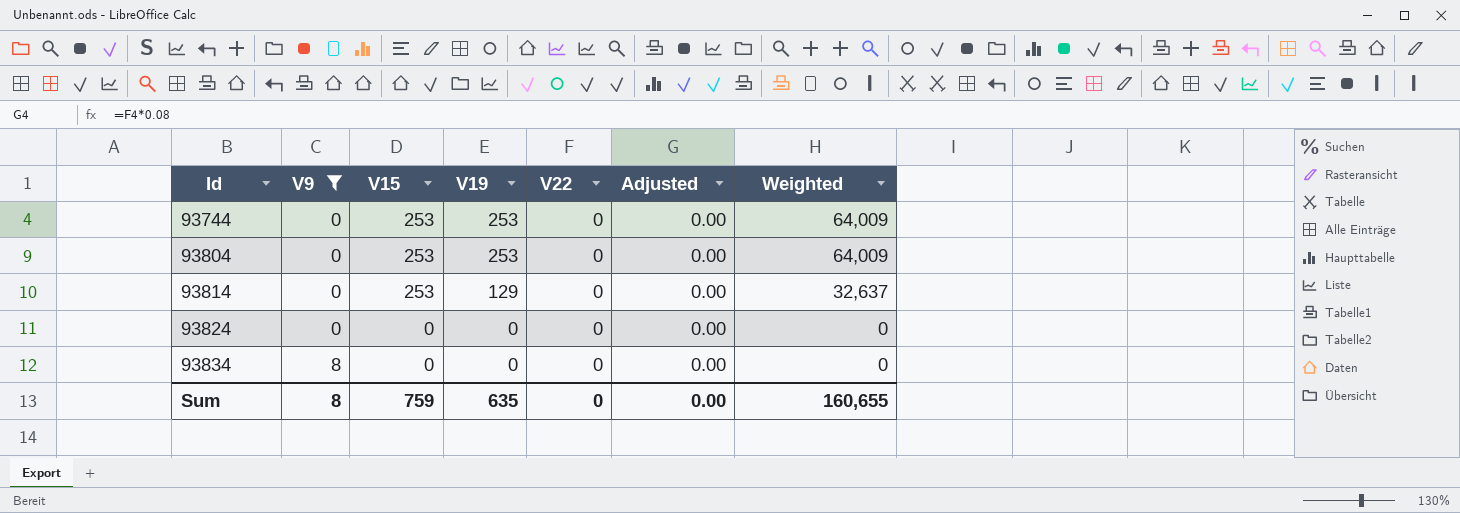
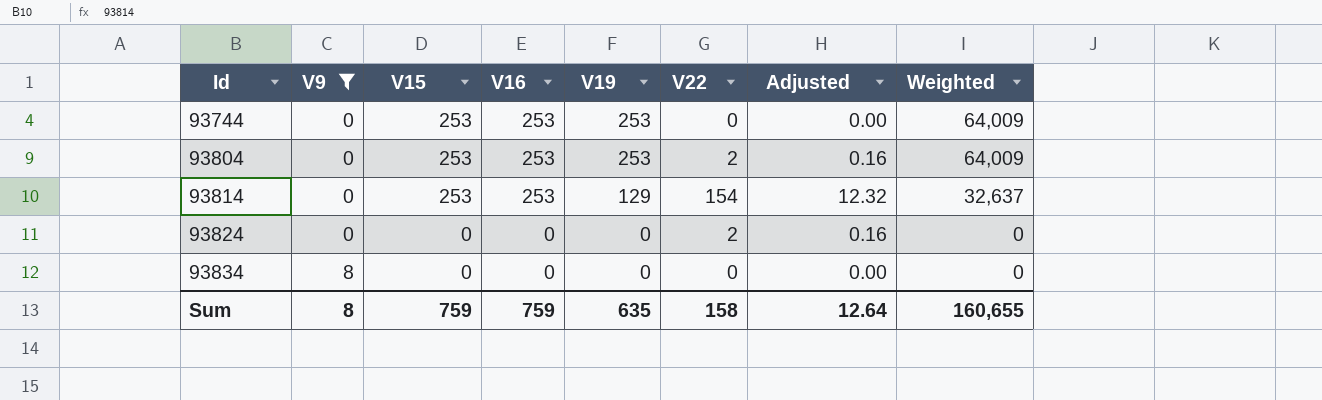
column V16 | position: none -> 4
93804 | V22: 0 -> 2
93804 | Adjusted: 0.00 -> 0.16
93814 | V22: 0 -> 154
93814 | Adjusted: 0.00 -> 12.32
93824 | V22: 0 -> 2
93824 | Adjusted: 0.00 -> 0.16
Sum | V22: 0 -> 158
Sum | Adjusted: 0.00 -> 12.64

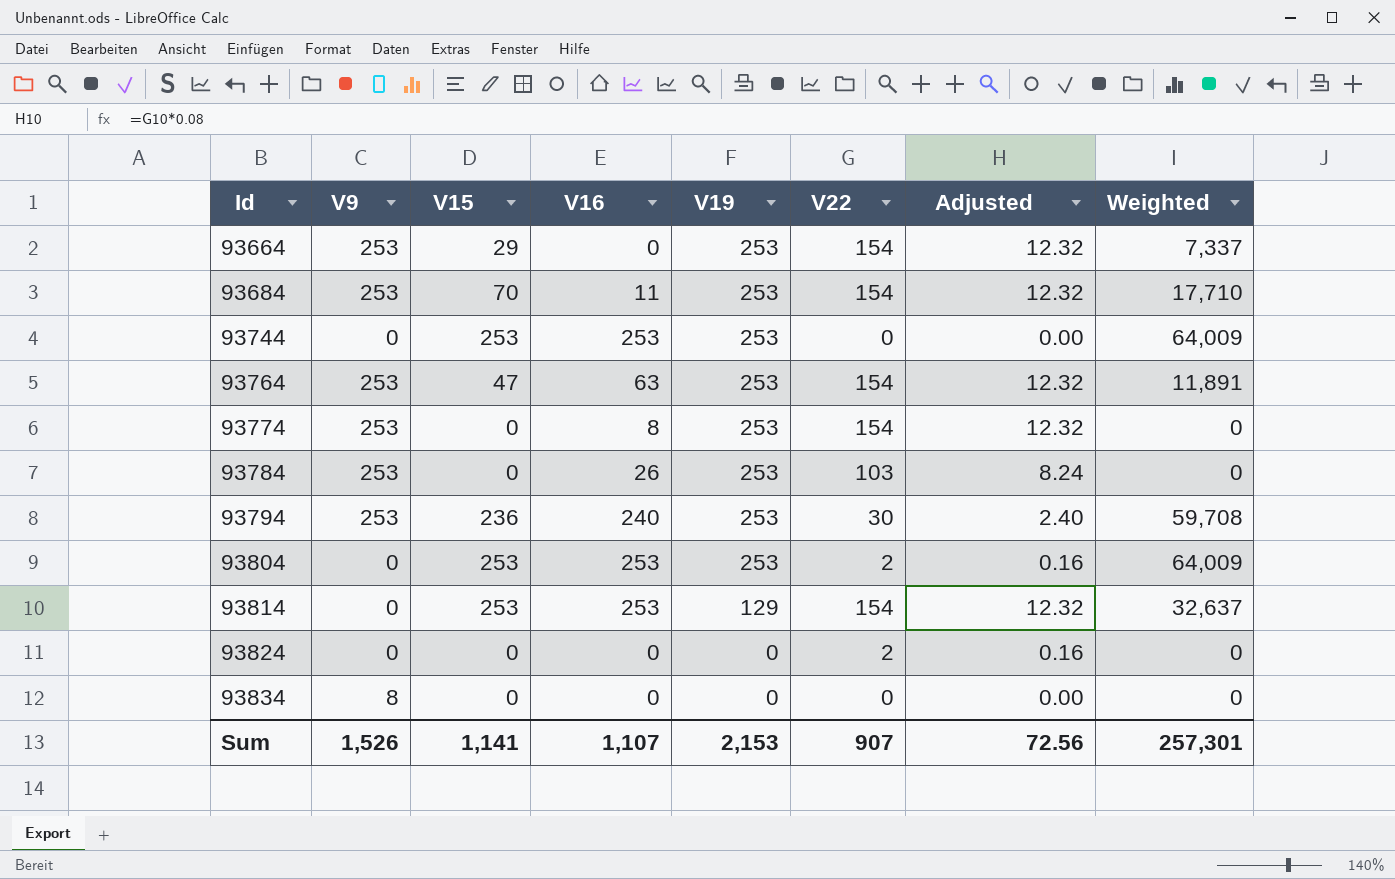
filter: V9 != 253 -> none
Sum | V9: 8 -> 1,526
Sum | V15: 759 -> 1,141
Sum | V16: 759 -> 1,107
Sum | V19: 635 -> 2,153
Sum | V22: 158 -> 907
Sum | Adjusted: 12.64 -> 72.56
Sum | Weighted: 160,655 -> 257,301

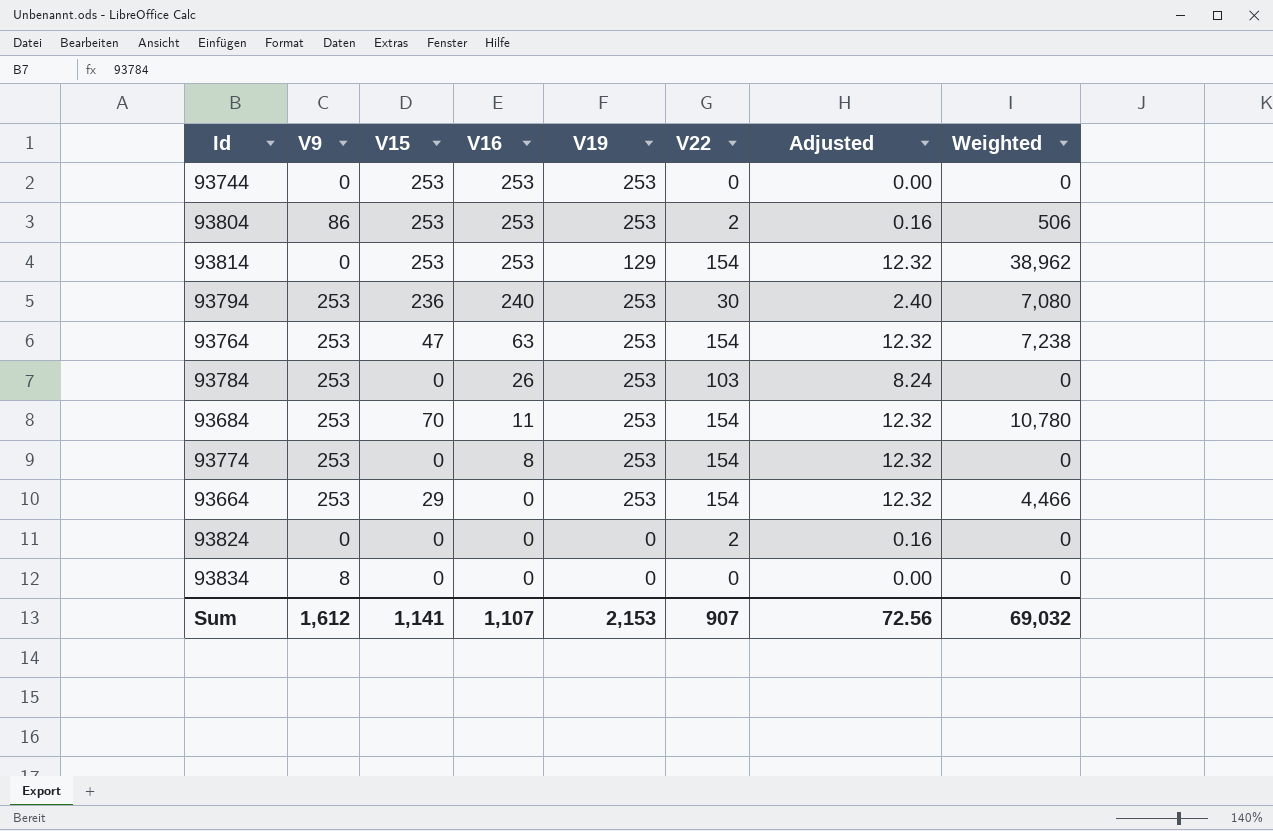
row order: Id ascending -> V16 descending
column Weighted | formula: [V15] * [V19] -> [V15] * [V22]
93804 | V9: 0 -> 86
Sum | V9: 1,526 -> 1,612
Sum | Weighted: 257,301 -> 69,032

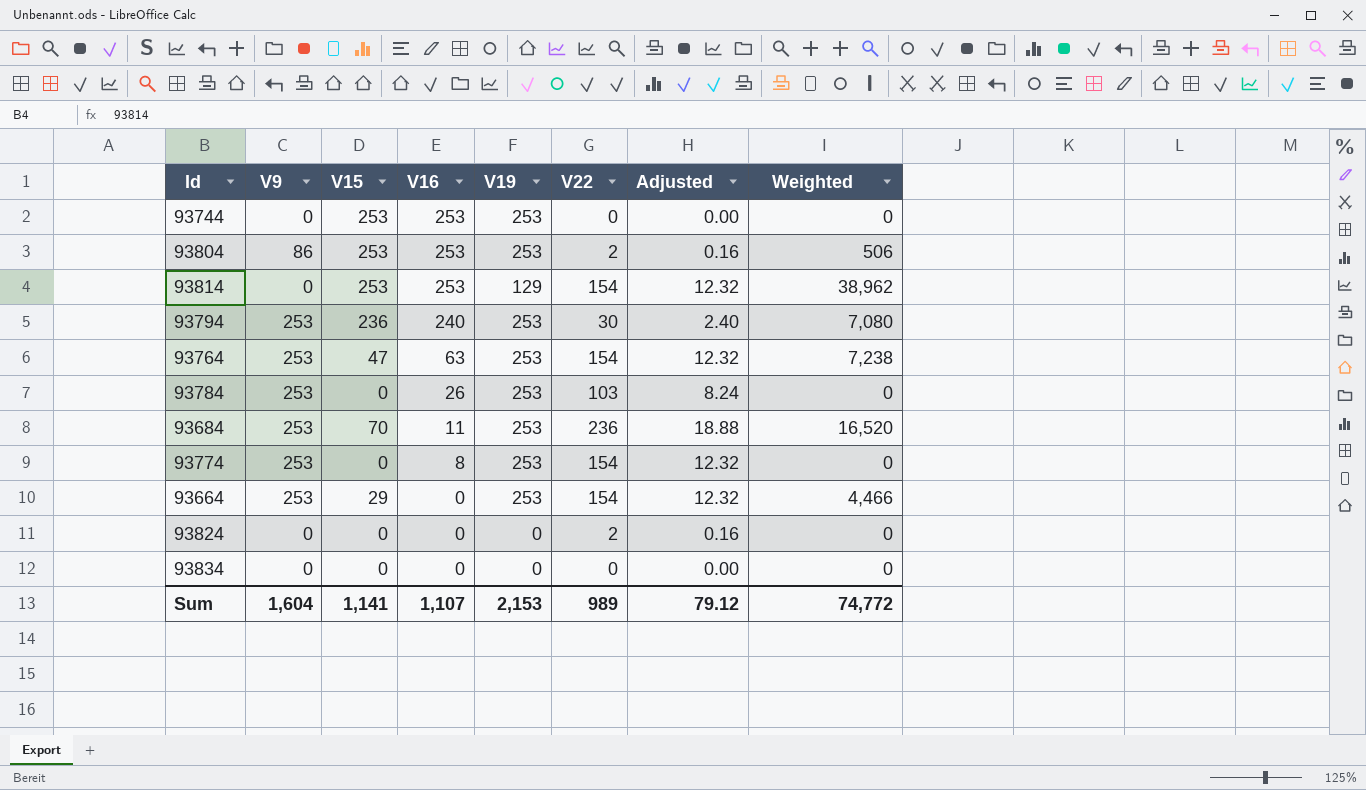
93684 | V22: 154 -> 236
93684 | Adjusted: 12.32 -> 18.88
93684 | Weighted: 10,780 -> 16,520
93834 | V9: 8 -> 0
Sum | V9: 1,612 -> 1,604
Sum | V22: 907 -> 989
Sum | Adjusted: 72.56 -> 79.12
Sum | Weighted: 69,032 -> 74,772

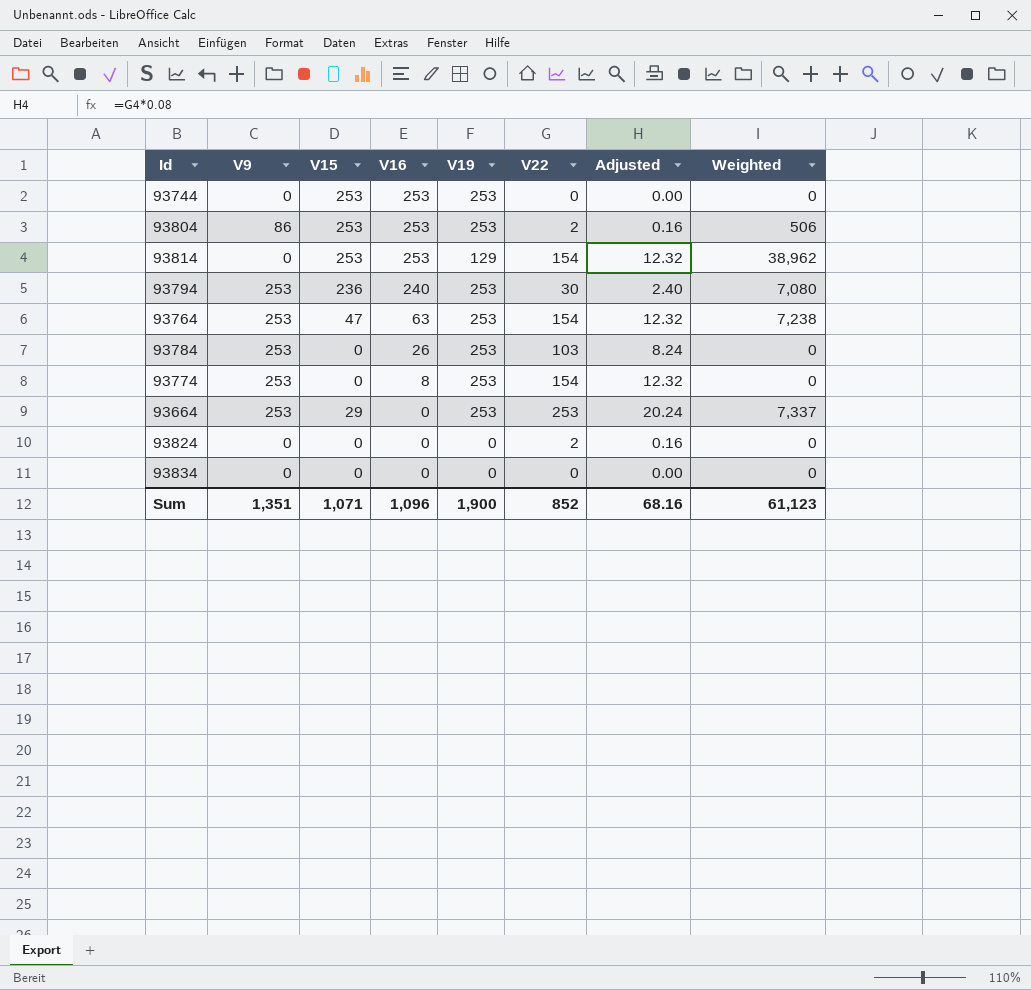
row 93684: 253 | 70 | 11 | 253 | 236 | 18.88 | 16,520 -> none
93664 | V22: 154 -> 253
93664 | Adjusted: 12.32 -> 20.24
93664 | Weighted: 4,466 -> 7,337
Sum | V9: 1,604 -> 1,351
Sum | V15: 1,141 -> 1,071
Sum | V16: 1,107 -> 1,096
Sum | V19: 2,153 -> 1,900
Sum | V22: 989 -> 852
Sum | Adjusted: 79.12 -> 68.16
Sum | Weighted: 74,772 -> 61,123

